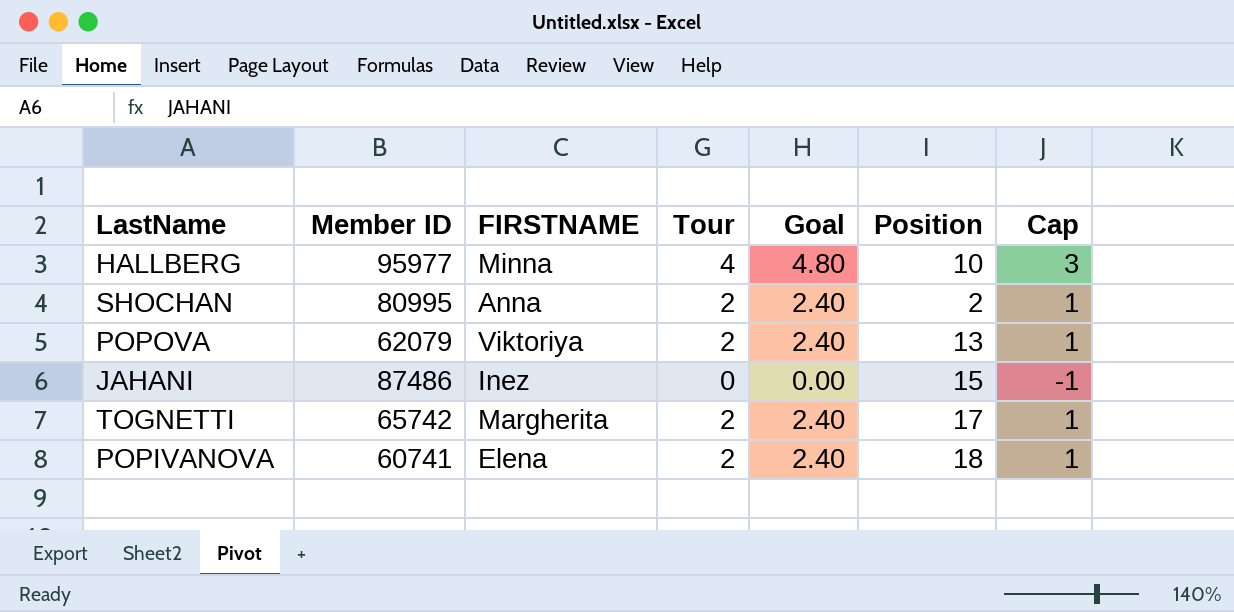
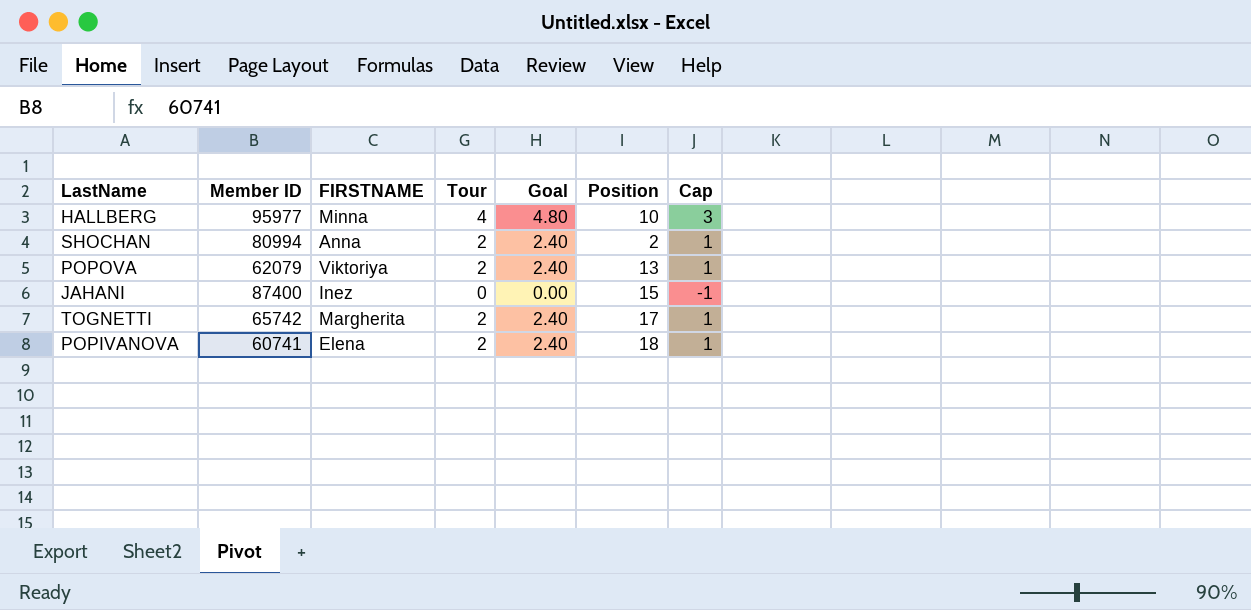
SHOCHAN | Member ID: 80995 -> 80994
JAHANI | Member ID: 87486 -> 87400

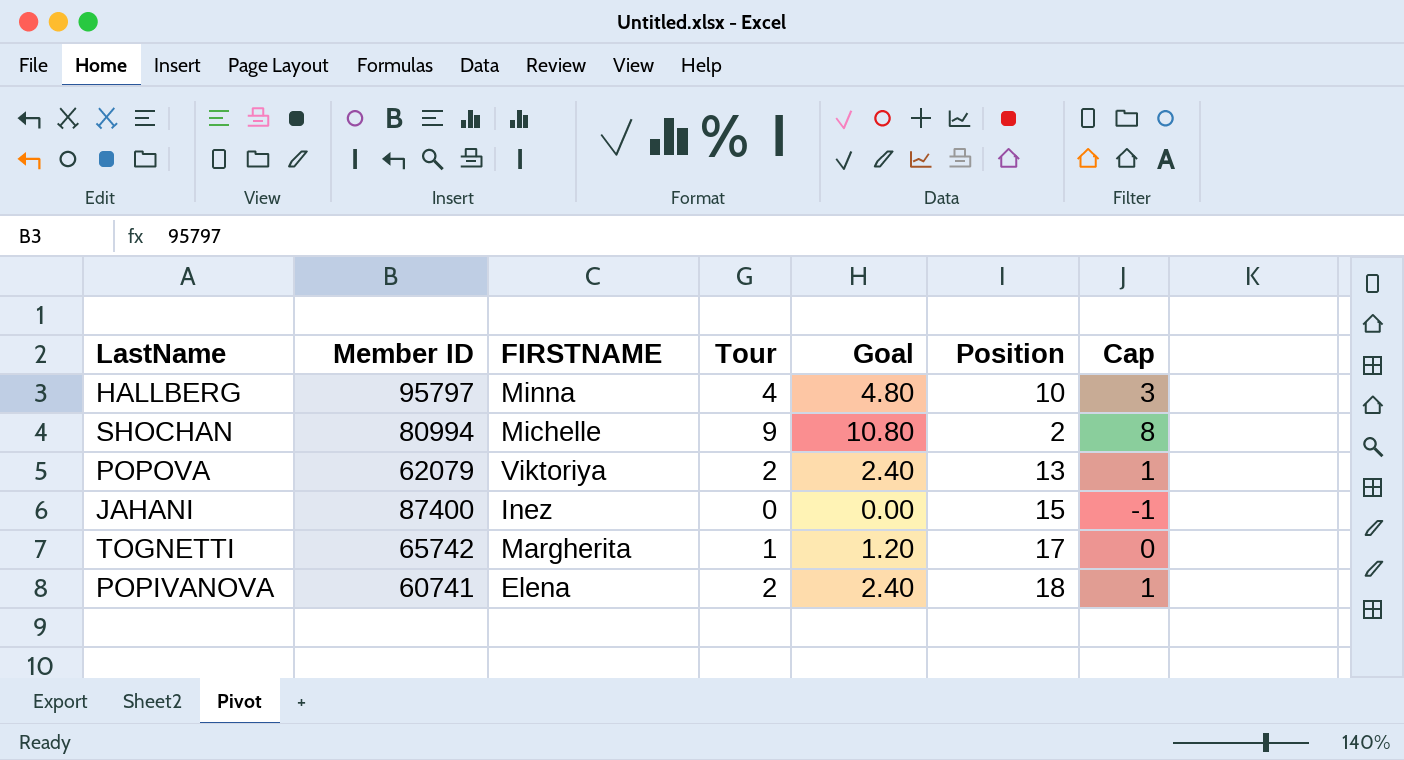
HALLBERG | Member ID: 95977 -> 95797
SHOCHAN | FIRSTNAME: Anna -> Michelle
SHOCHAN | Tour: 2 -> 9
SHOCHAN | Goal: 2.40 -> 10.80
SHOCHAN | Cap: 1 -> 8
TOGNETTI | Tour: 2 -> 1
TOGNETTI | Goal: 2.40 -> 1.20
TOGNETTI | Cap: 1 -> 0

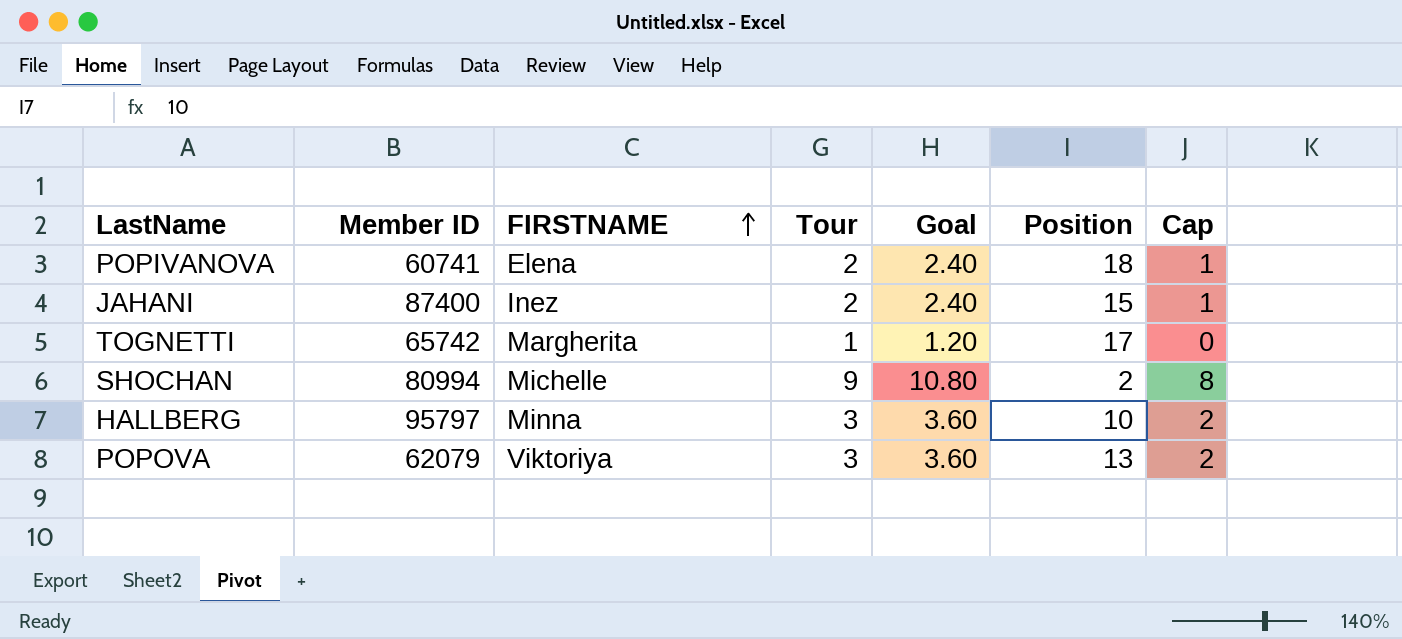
row order: none -> FIRSTNAME ascending
JAHANI | Tour: 0 -> 2
JAHANI | Goal: 0.00 -> 2.40
JAHANI | Cap: -1 -> 1
HALLBERG | Tour: 4 -> 3
HALLBERG | Goal: 4.80 -> 3.60
HALLBERG | Cap: 3 -> 2
POPOVA | Tour: 2 -> 3
POPOVA | Goal: 2.40 -> 3.60
POPOVA | Cap: 1 -> 2

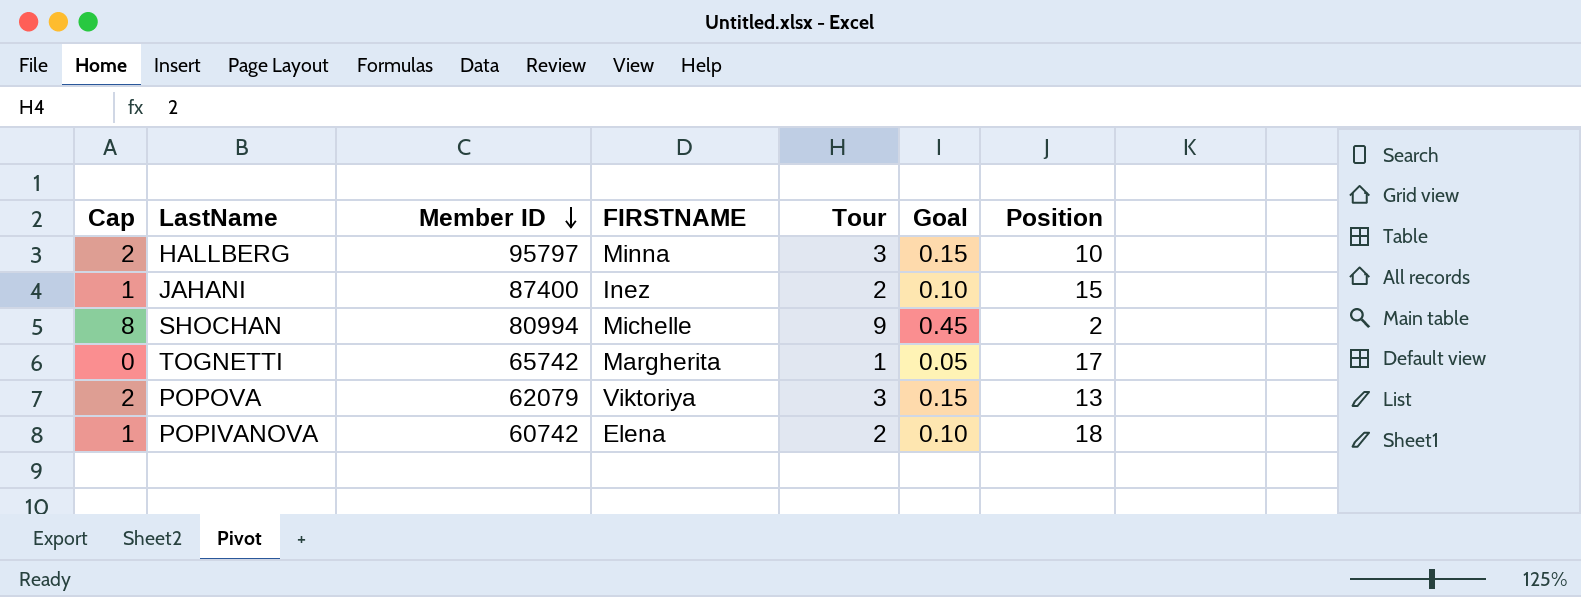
row order: FIRSTNAME ascending -> Member ID descending
column Cap | position: 7 -> 1
column Goal | formula: [Tour] * 1.2 -> [Tour] * 0.05
POPIVANOVA | Member ID: 60741 -> 60742

